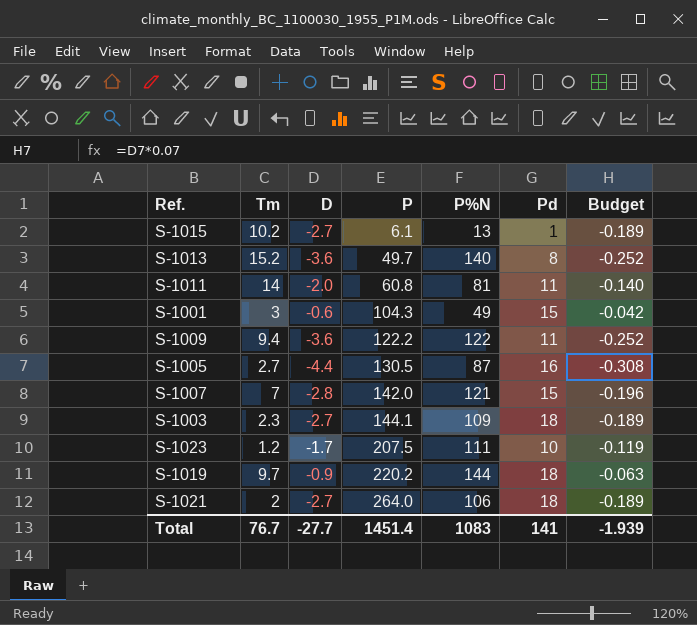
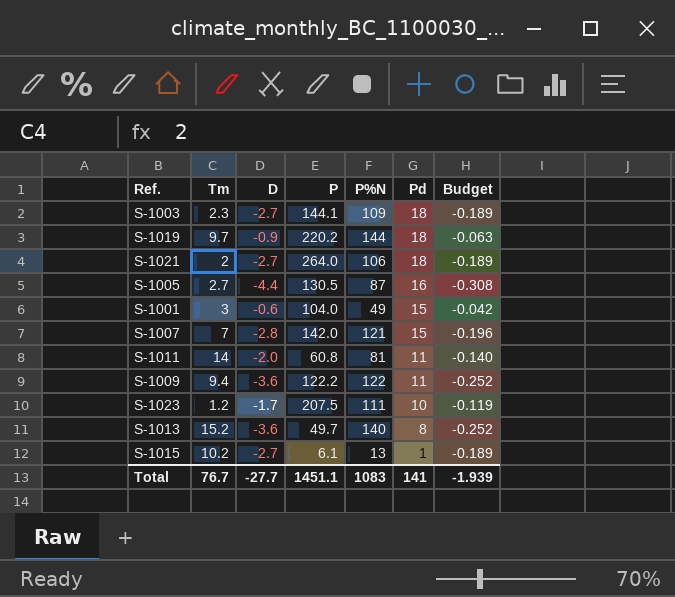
row order: P ascending -> Pd descending
S-1001 | P: 104.3 -> 104.0
Total | P: 1451.4 -> 1451.1

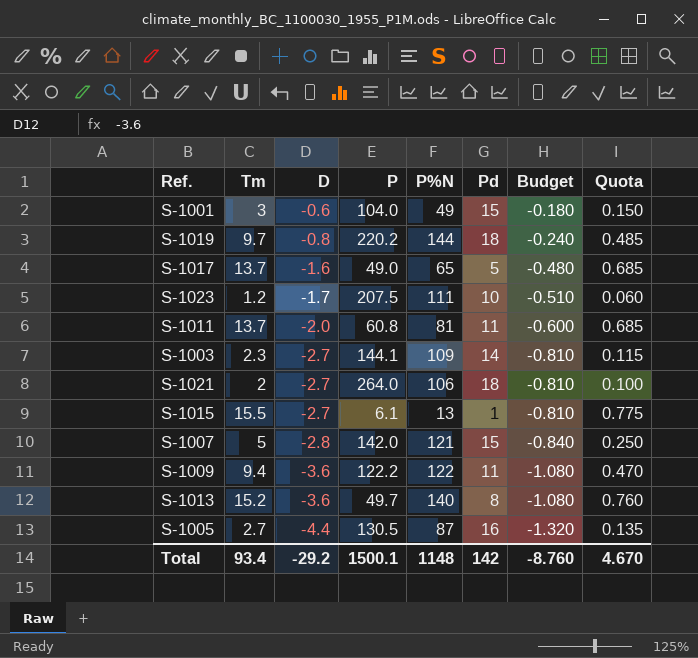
row order: Pd descending -> D descending
column Budget | formula: [D] * 0.07 -> [D] * 0.3
column Quota | formula: none -> [Tm] * 0.05
S-1019 | D: -0.9 -> -0.8
row S-1017: none -> 13.7 | -1.6 | 49.0 | 65 | 5 | -0.480 | 0.685
S-1011 | Tm: 14 -> 13.7
S-1003 | Pd: 18 -> 14
S-1015 | Tm: 10.2 -> 15.5
S-1007 | Tm: 7 -> 5
Total | Tm: 76.7 -> 93.4
Total | D: -27.7 -> -29.2
Total | P: 1451.1 -> 1500.1
Total | P%N: 1083 -> 1148
Total | Pd: 141 -> 142
Total | Budget: -1.939 -> -8.760

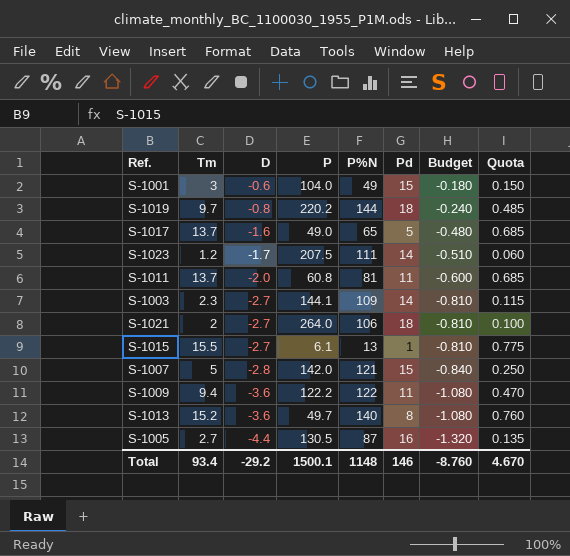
S-1023 | Pd: 10 -> 14
Total | Pd: 142 -> 146

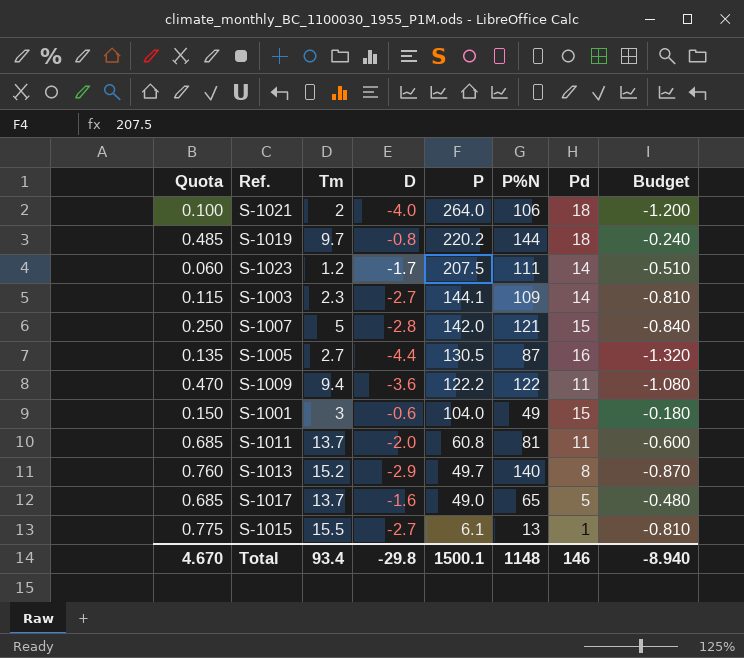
row order: D descending -> P descending
column Quota | position: 8 -> 1
S-1021 | D: -2.7 -> -4.0
S-1021 | Budget: -0.810 -> -1.200
S-1013 | D: -3.6 -> -2.9
S-1013 | Budget: -1.080 -> -0.870
Total | D: -29.2 -> -29.8
Total | Budget: -8.760 -> -8.940

